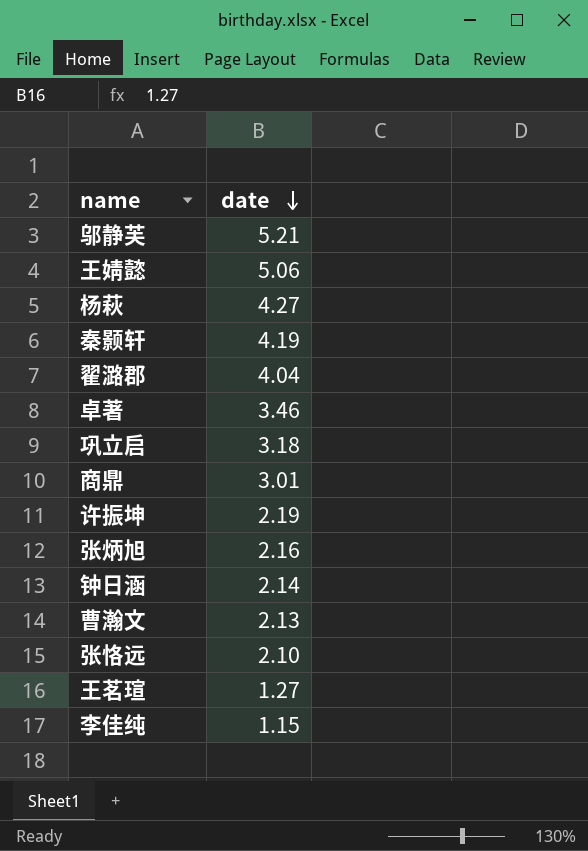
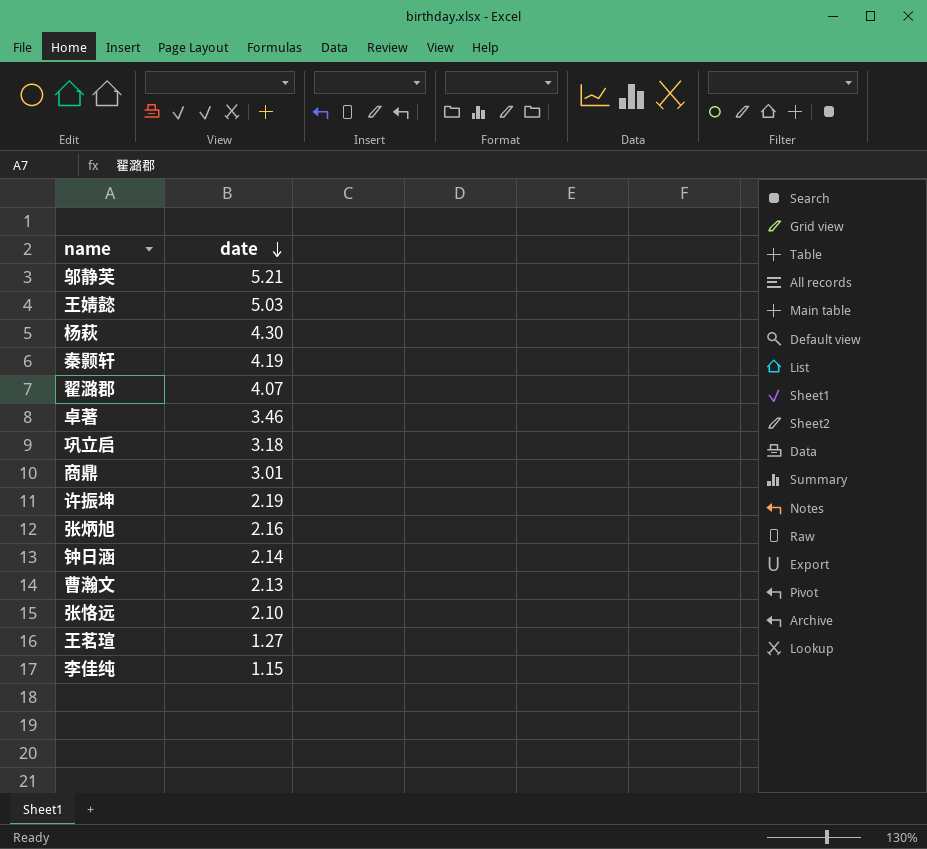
王婧懿 | date: 5.06 -> 5.03
杨萩 | date: 4.27 -> 4.30
翟潞郡 | date: 4.04 -> 4.07

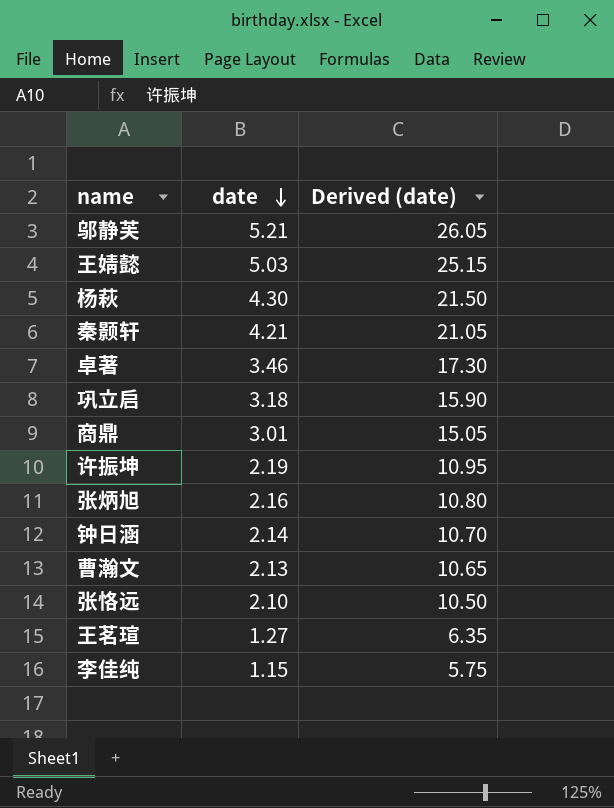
column Derived (date) | formula: none -> [date] * 5
row 翟潞郡: 4.07 -> none
秦颢轩 | date: 4.19 -> 4.21

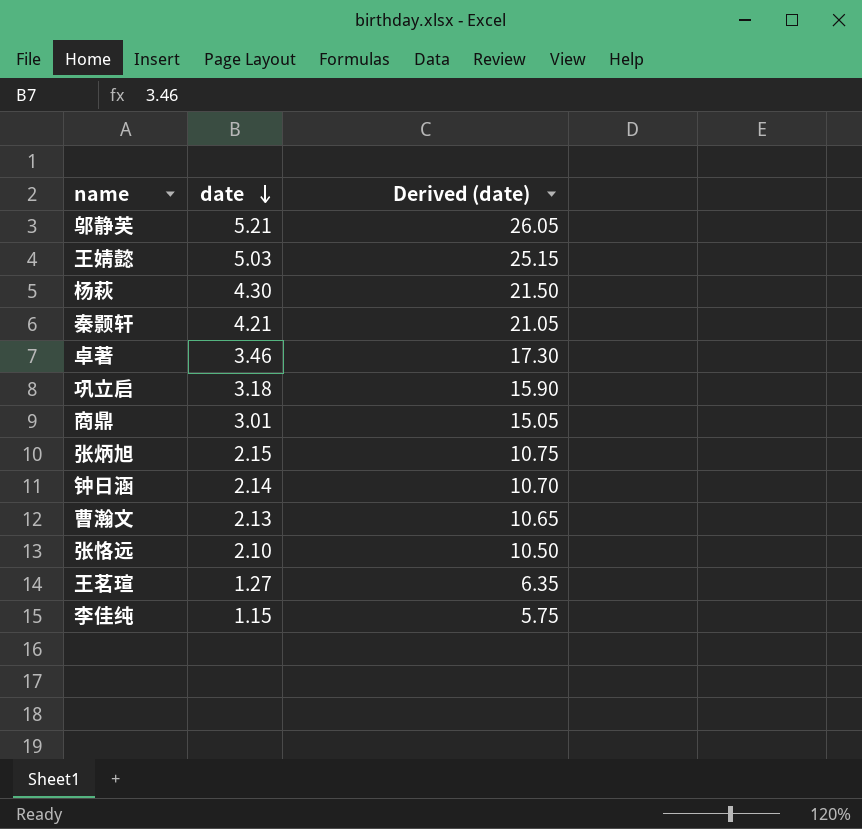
row 许振坤: 2.19 | 10.95 -> none
张炳旭 | date: 2.16 -> 2.15
张炳旭 | Derived (date): 10.80 -> 10.75

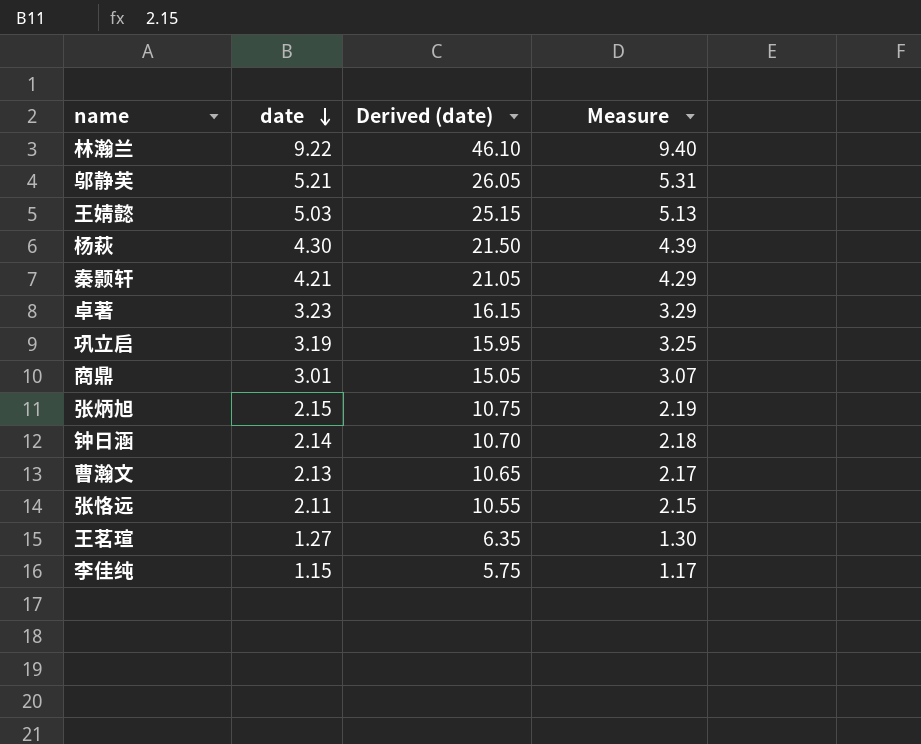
column Measure | formula: none -> [date] * 1.02
row 林瀚兰: none -> 9.22 | 46.10 | 9.40
卓著 | date: 3.46 -> 3.23
卓著 | Derived (date): 17.30 -> 16.15
巩立启 | date: 3.18 -> 3.19
巩立启 | Derived (date): 15.90 -> 15.95
张恪远 | date: 2.10 -> 2.11
张恪远 | Derived (date): 10.50 -> 10.55

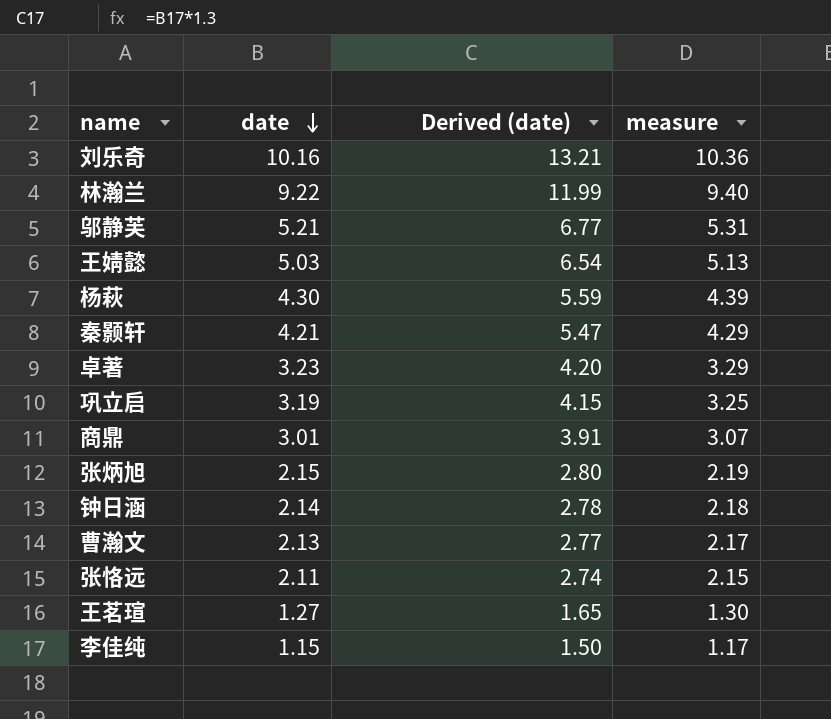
column Derived (date) | formula: [date] * 5 -> [date] * 1.3
column name: Measure -> measure
row 刘乐奇: none -> 10.16 | 13.21 | 10.36

